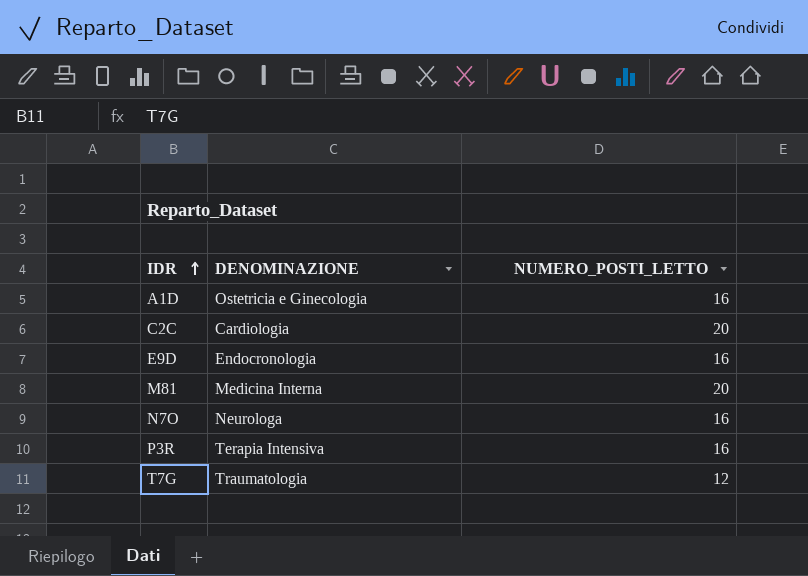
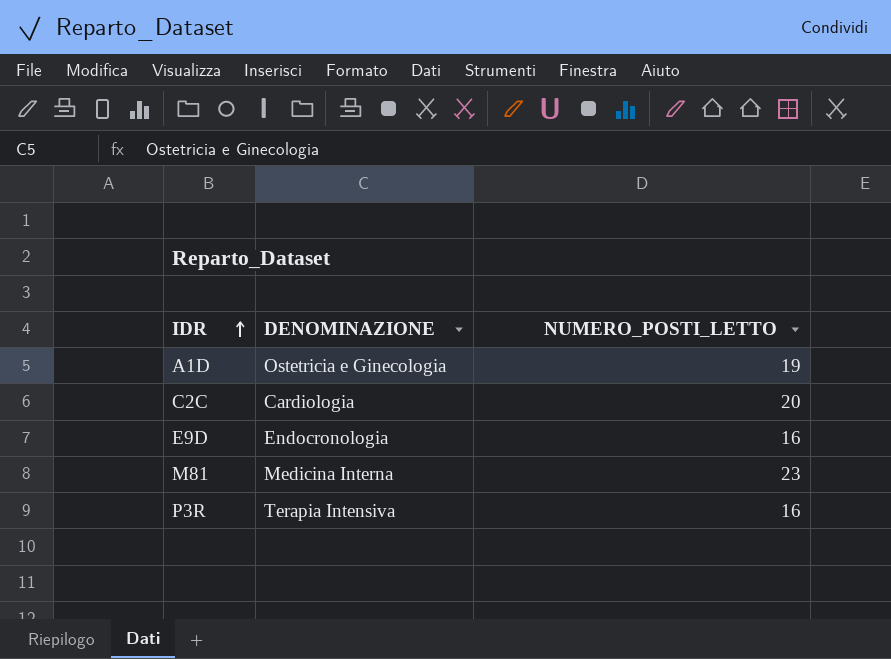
row N7O: Neurologa | 16 -> none
row T7G: Traumatologia | 12 -> none
A1D | NUMERO_POSTI_LETTO: 16 -> 19
M81 | NUMERO_POSTI_LETTO: 20 -> 23

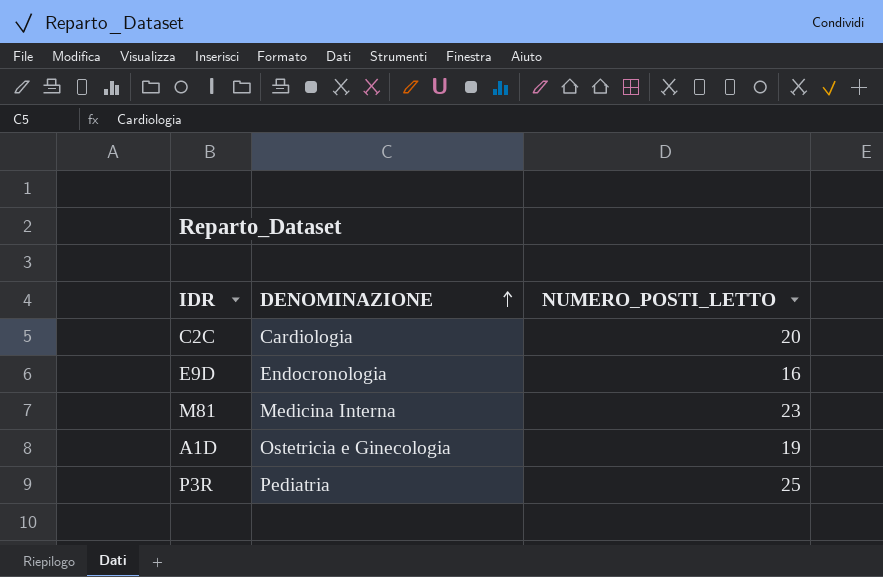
row order: IDR ascending -> DENOMINAZIONE ascending
P3R | DENOMINAZIONE: Terapia Intensiva -> Pediatria
P3R | NUMERO_POSTI_LETTO: 16 -> 25

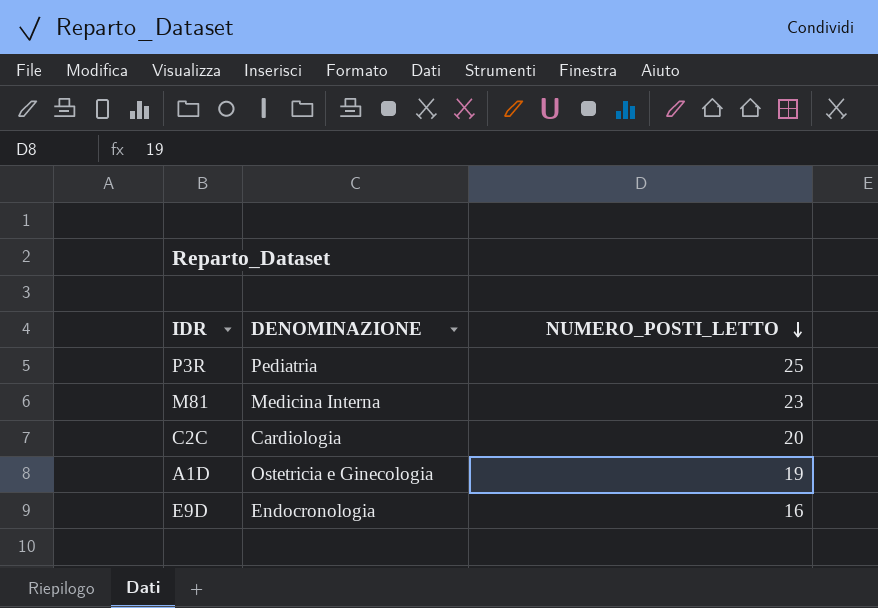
row order: DENOMINAZIONE ascending -> NUMERO_POSTI_LETTO descending

